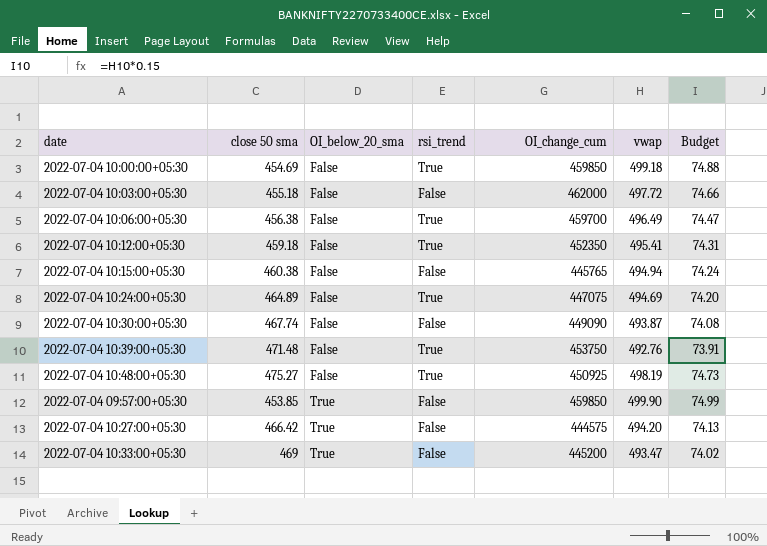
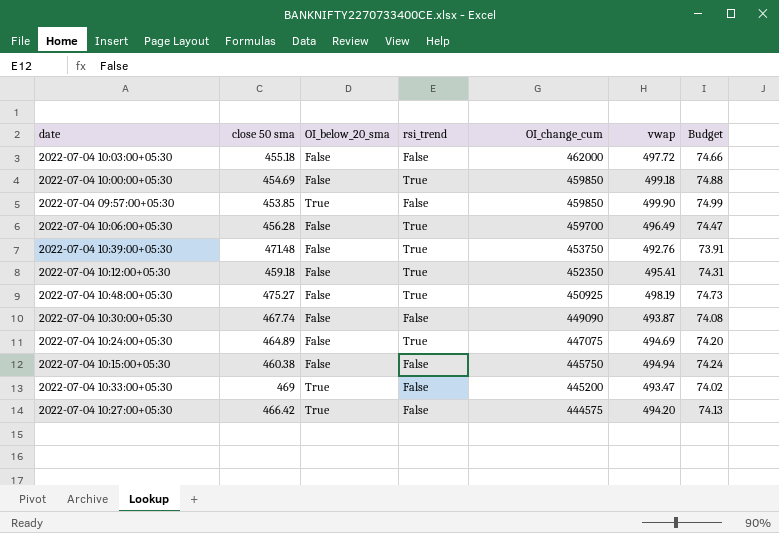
row order: OI_below_20_sma ascending -> OI_change_cum descending
2022-07-04 10:06:00+05:30 | close 50 sma: 456.38 -> 456.28
2022-07-04 10:15:00+05:30 | OI_change_cum: 445765 -> 445750

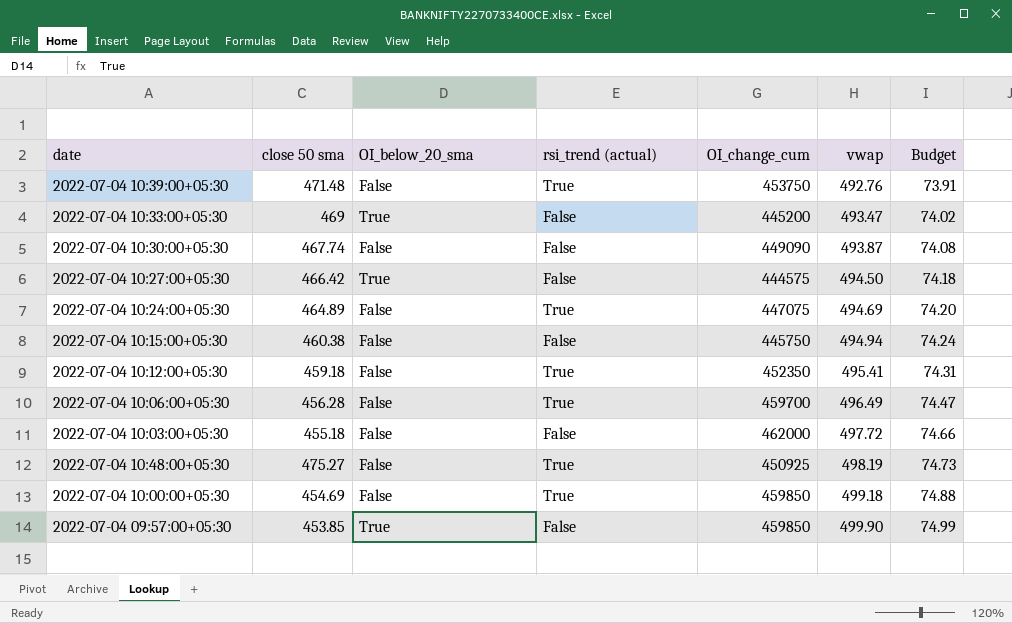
row order: OI_change_cum descending -> vwap ascending
column name: rsi_trend -> rsi_trend (actual)
2022-07-04 10:27:00+05:30 | vwap: 494.20 -> 494.50
2022-07-04 10:27:00+05:30 | Budget: 74.13 -> 74.18

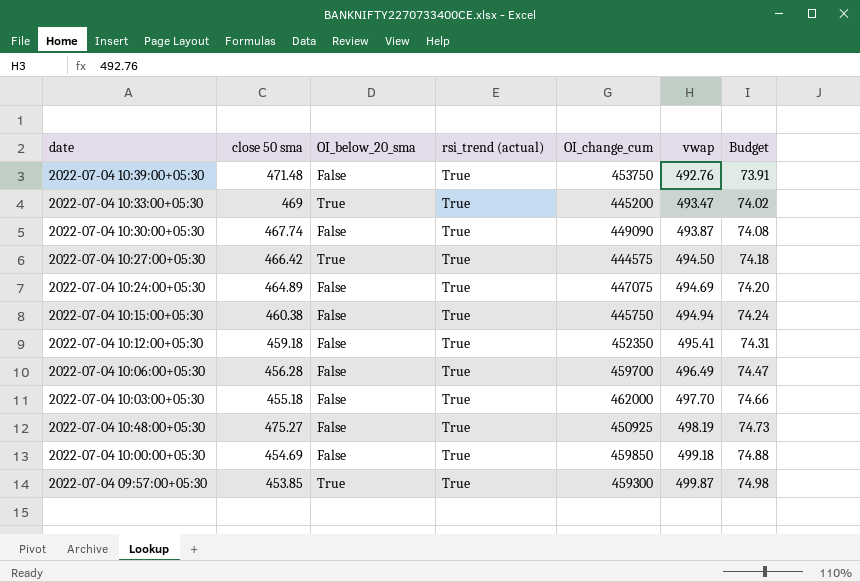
2022-07-04 10:33:00+05:30 | rsi_trend (actual): False -> True
2022-07-04 10:30:00+05:30 | rsi_trend (actual): False -> True
2022-07-04 10:27:00+05:30 | rsi_trend (actual): False -> True
2022-07-04 10:15:00+05:30 | rsi_trend (actual): False -> True
2022-07-04 10:03:00+05:30 | rsi_trend (actual): False -> True
2022-07-04 10:03:00+05:30 | vwap: 497.72 -> 497.70
2022-07-04 09:57:00+05:30 | rsi_trend (actual): False -> True
2022-07-04 09:57:00+05:30 | OI_change_cum: 459850 -> 459300
2022-07-04 09:57:00+05:30 | vwap: 499.90 -> 499.87
2022-07-04 09:57:00+05:30 | Budget: 74.99 -> 74.98

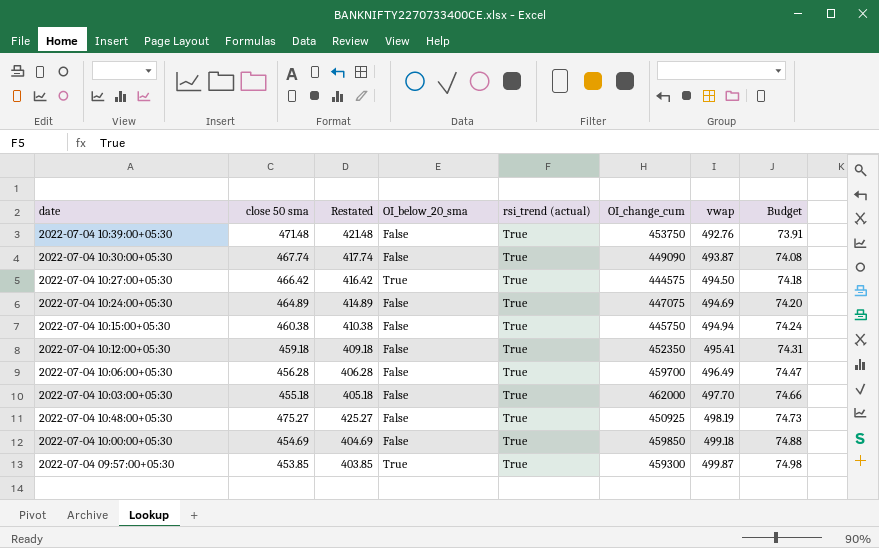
column Restated | formula: none -> [close 50 sma] - 50
row 2022-07-04 10:33:00+05:30: 469 | True | True | 445200 | 493.47 | 74.02 -> none

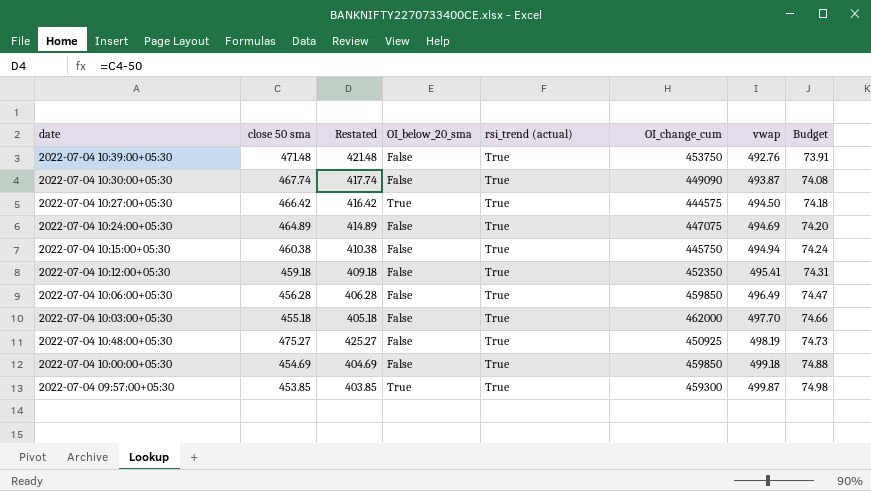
2022-07-04 10:06:00+05:30 | OI_change_cum: 459700 -> 459850

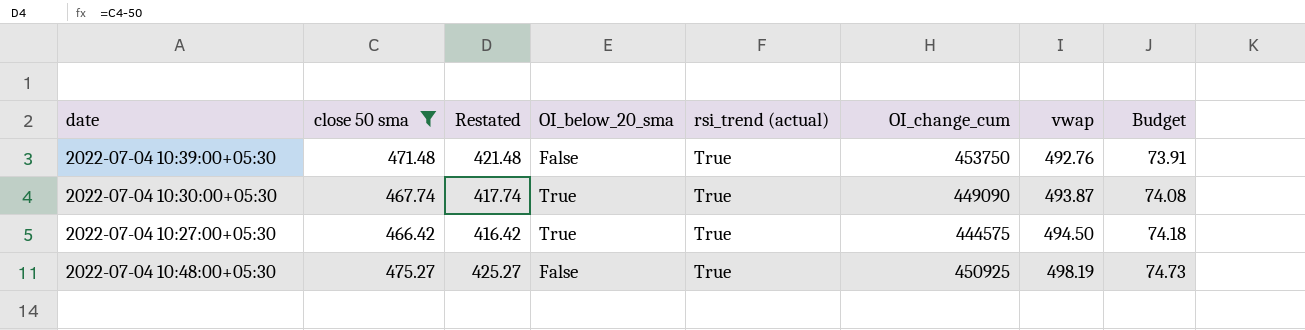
filter: none -> close 50 sma >= 466.42
2022-07-04 10:30:00+05:30 | OI_below_20_sma: False -> True

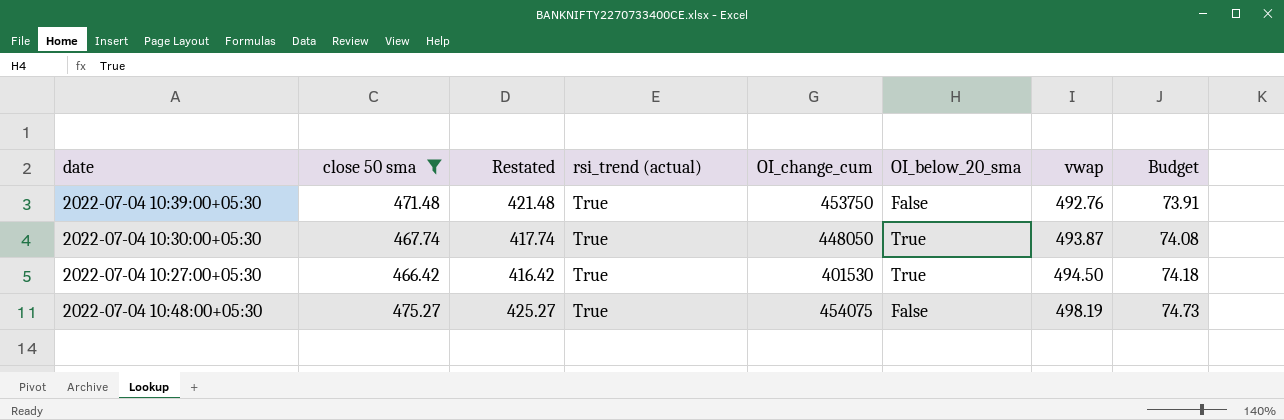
column OI_below_20_sma | position: 4 -> 6
2022-07-04 10:30:00+05:30 | OI_change_cum: 449090 -> 448050
2022-07-04 10:27:00+05:30 | OI_change_cum: 444575 -> 401530
2022-07-04 10:48:00+05:30 | OI_change_cum: 450925 -> 454075

